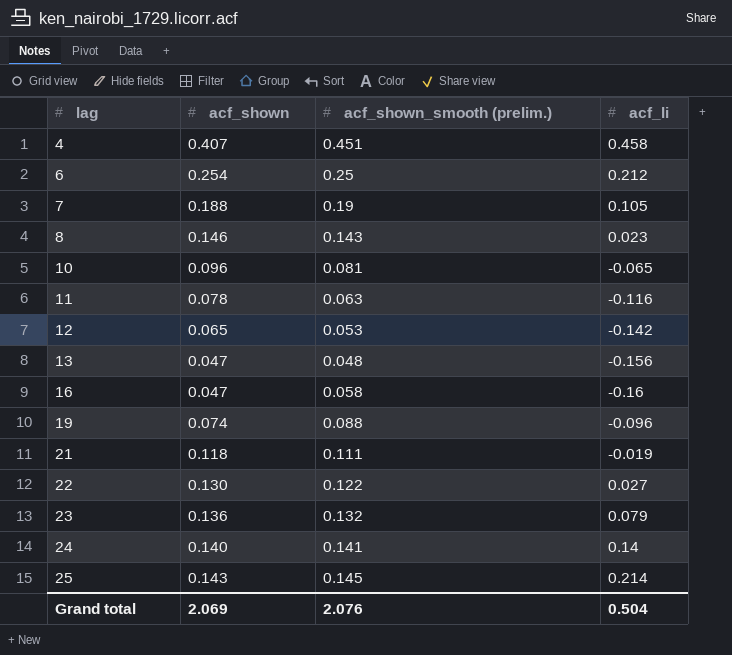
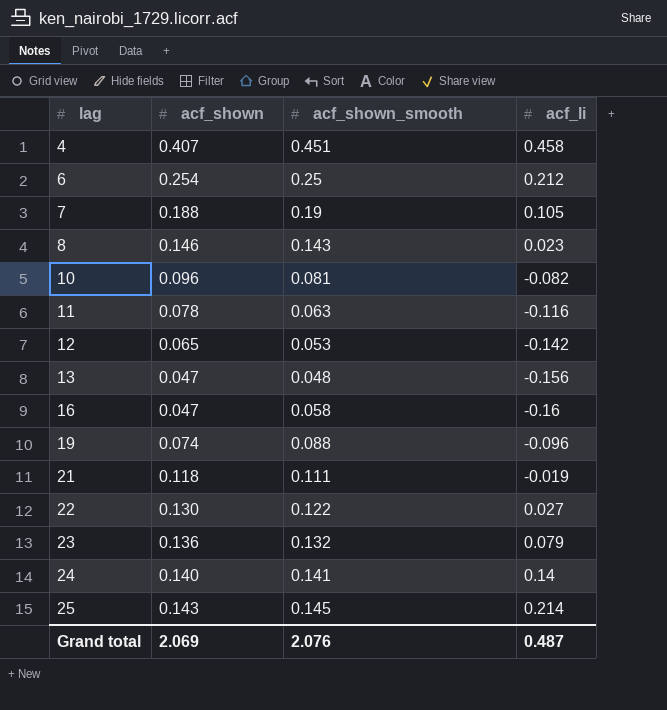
column name: acf_shown_smooth (prelim.) -> acf_shown_smooth
10 | acf_li: -0.065 -> -0.082
Grand total | acf_li: 0.504 -> 0.487

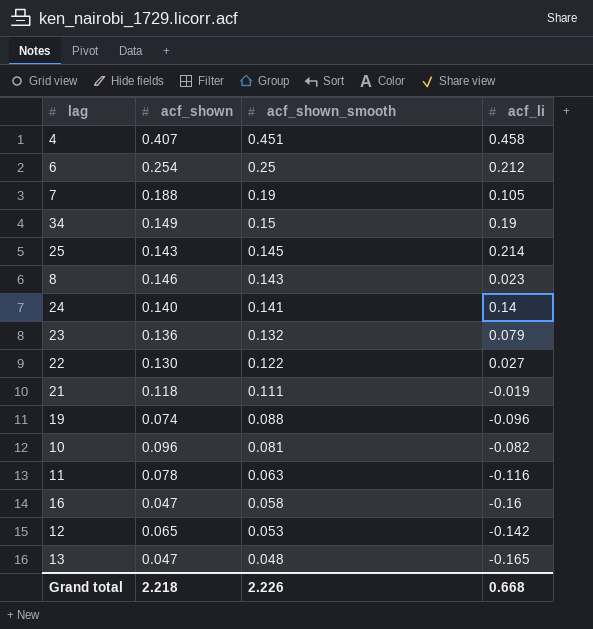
row order: lag ascending -> acf_shown_smooth descending
row 34: none -> 0.149 | 0.15 | 0.19
13 | acf_li: -0.156 -> -0.165
Grand total | acf_shown: 2.069 -> 2.218
Grand total | acf_shown_smooth: 2.076 -> 2.226
Grand total | acf_li: 0.487 -> 0.668

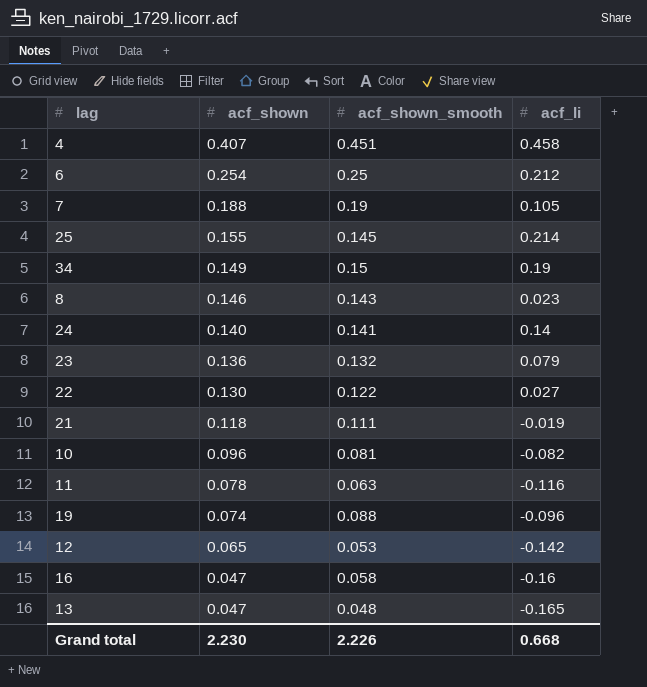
row order: acf_shown_smooth descending -> acf_shown descending
25 | acf_shown: 0.143 -> 0.155
Grand total | acf_shown: 2.218 -> 2.230

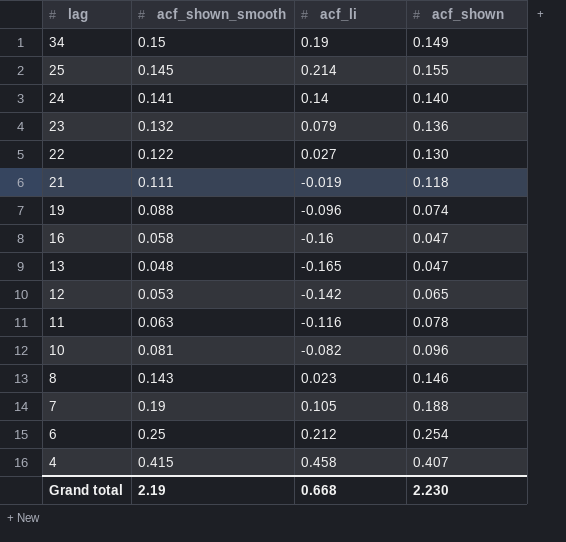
row order: acf_shown descending -> lag descending
column acf_shown | position: 2 -> 4
4 | acf_shown_smooth: 0.451 -> 0.415
Grand total | acf_shown_smooth: 2.226 -> 2.19

